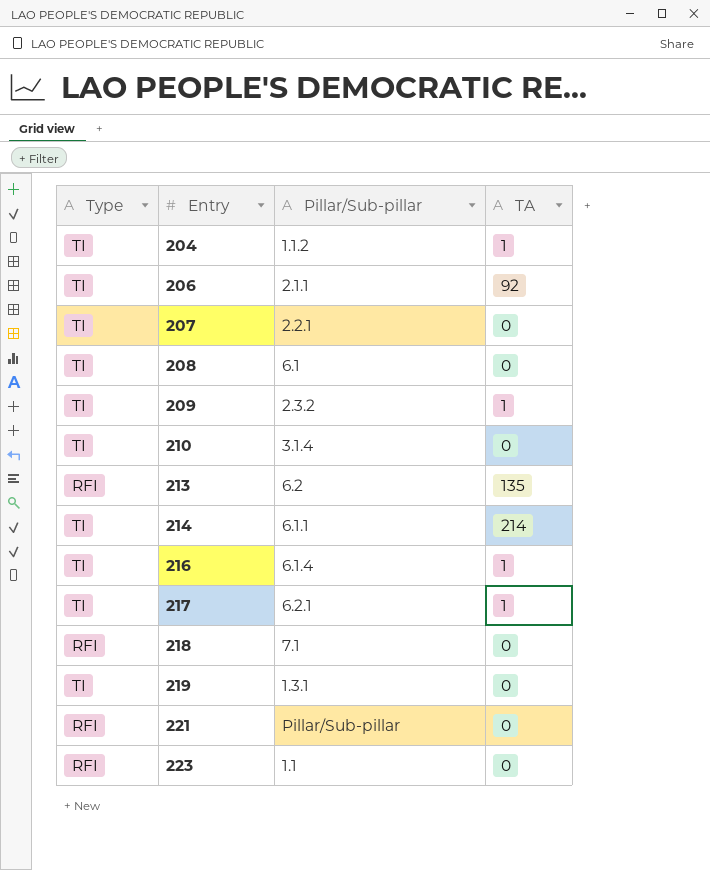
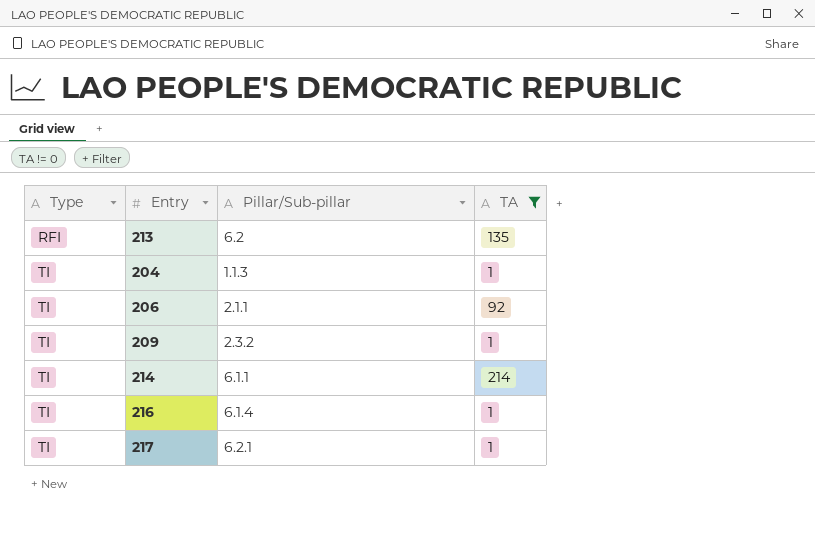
filter: none -> TA != 0
row order: Entry ascending -> Type ascending
204 | Pillar/Sub-pillar: 1.1.2 -> 1.1.3

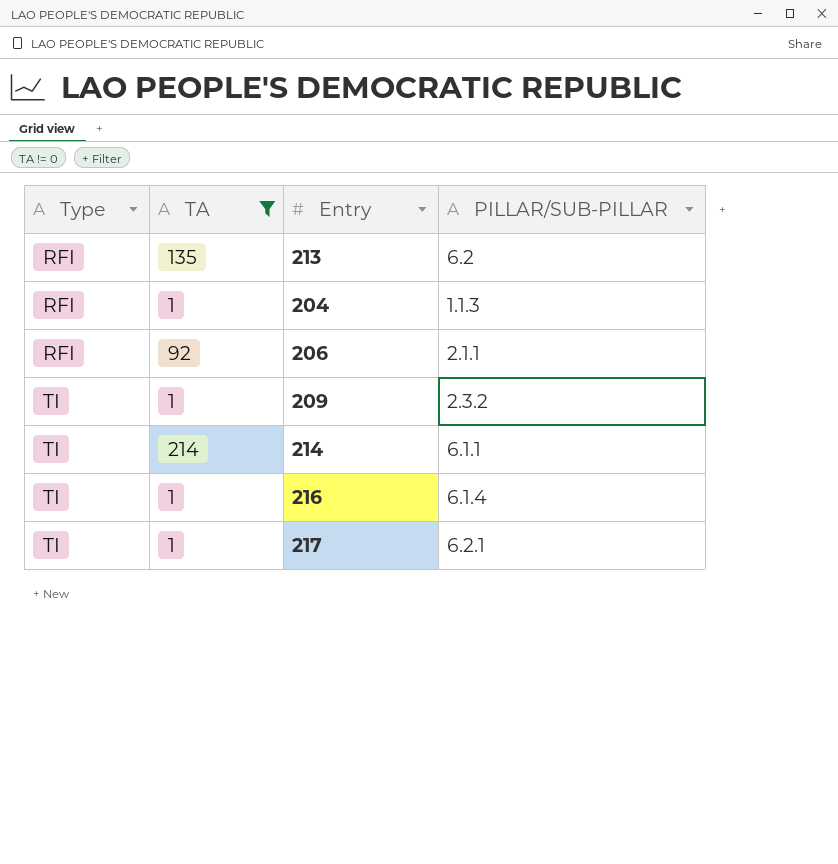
column TA | position: 4 -> 2
column name: Pillar/Sub-pillar -> PILLAR/SUB-PILLAR
204 | Type: TI -> RFI
206 | Type: TI -> RFI

